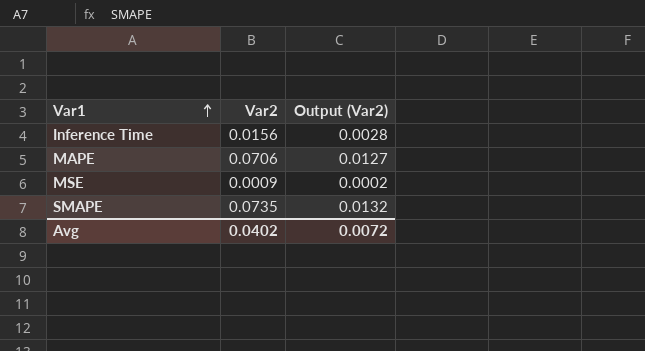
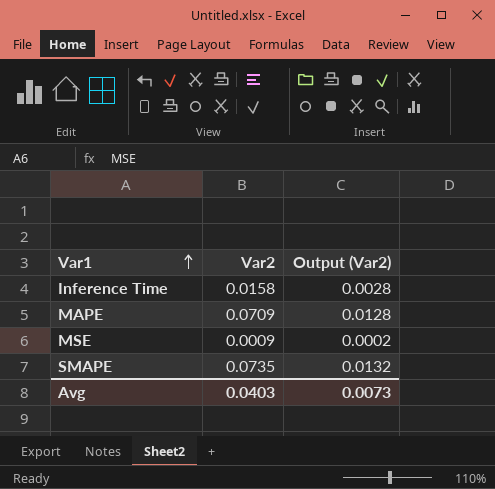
Inference Time | Var2: 0.0156 -> 0.0158
MAPE | Var2: 0.0706 -> 0.0709
MAPE | Output (Var2): 0.0127 -> 0.0128
Avg | Var2: 0.0402 -> 0.0403
Avg | Output (Var2): 0.0072 -> 0.0073

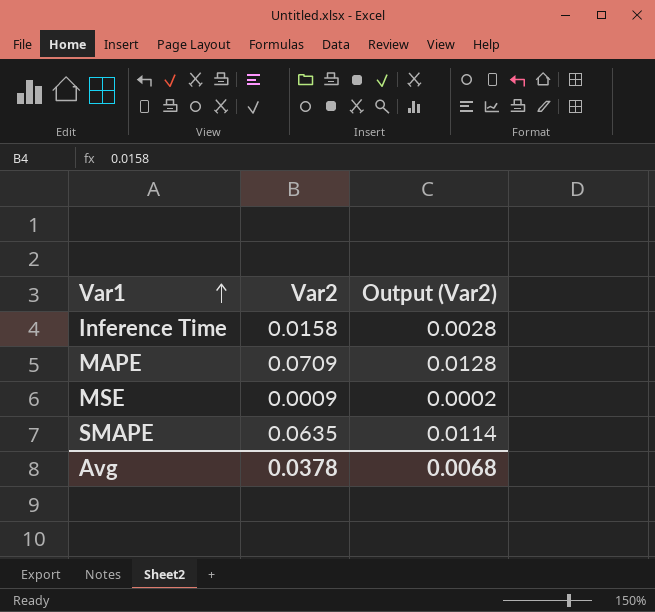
SMAPE | Var2: 0.0735 -> 0.0635
SMAPE | Output (Var2): 0.0132 -> 0.0114
Avg | Var2: 0.0403 -> 0.0378
Avg | Output (Var2): 0.0073 -> 0.0068

